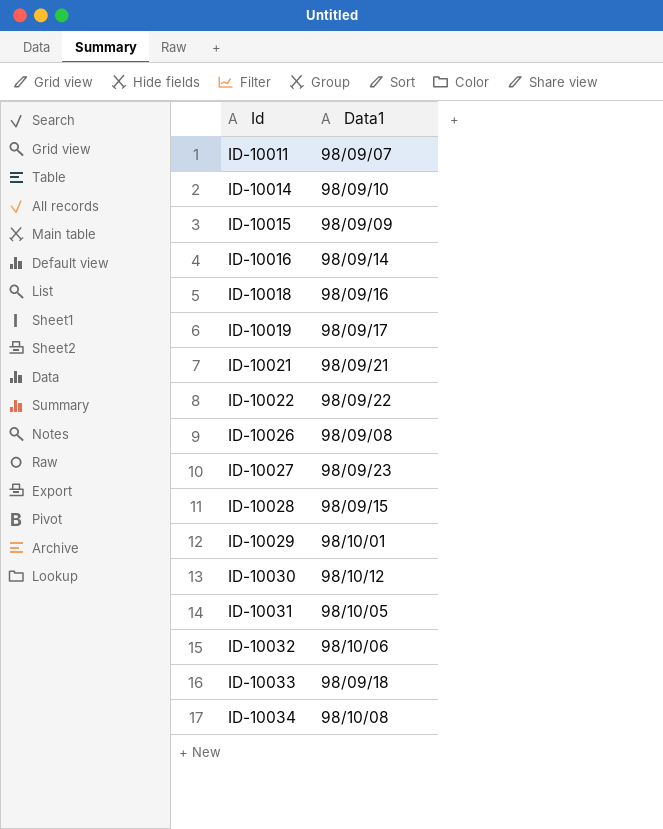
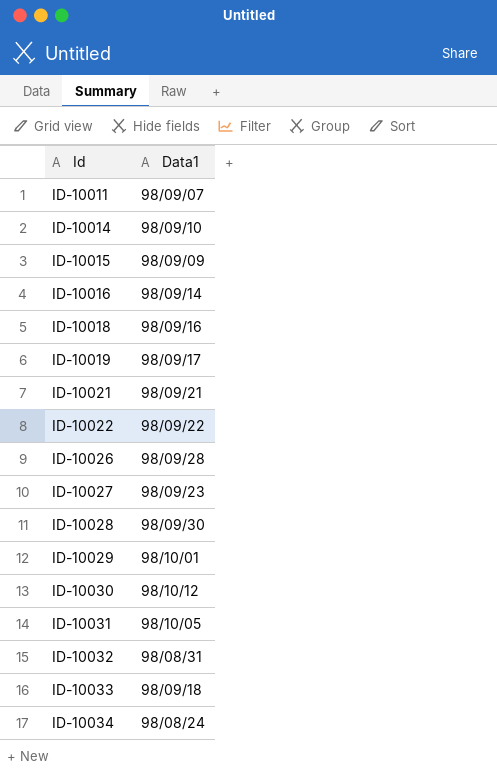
ID-10026 | Data1: 98/09/08 -> 98/09/28
ID-10028 | Data1: 98/09/15 -> 98/09/30
ID-10032 | Data1: 98/10/06 -> 98/08/31
ID-10034 | Data1: 98/10/08 -> 98/08/24

